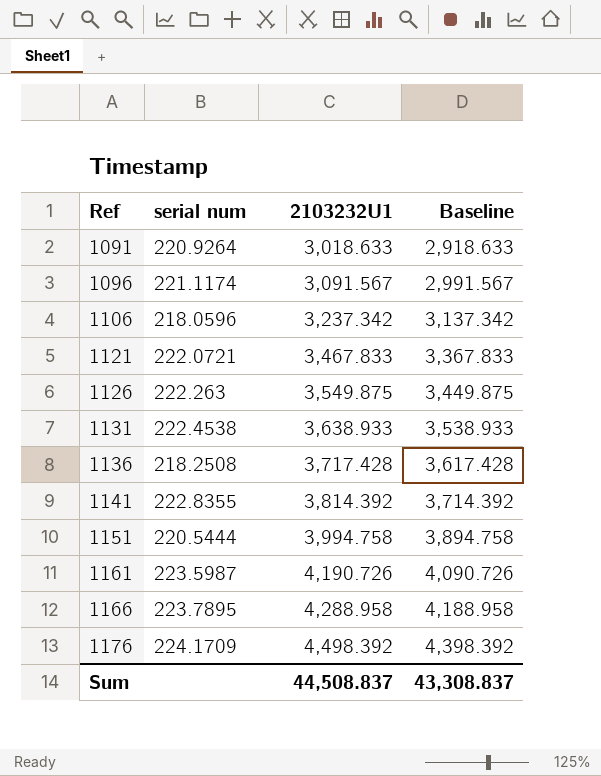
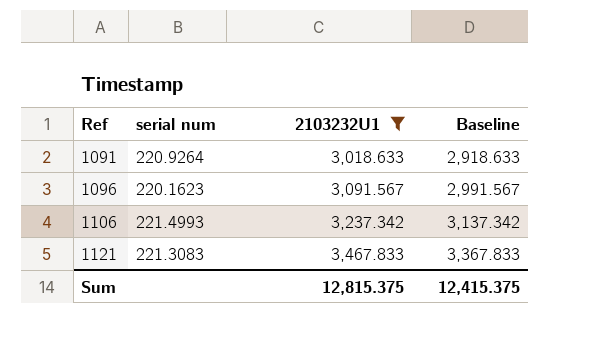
filter: none -> 2103232U1 <= 3,467.833
1096 | serial num: 221.1174 -> 220.1623
1106 | serial num: 218.0596 -> 221.4993
1121 | serial num: 222.0721 -> 221.3083
Sum | 2103232U1: 44,508.837 -> 12,815.375
Sum | Baseline: 43,308.837 -> 12,415.375

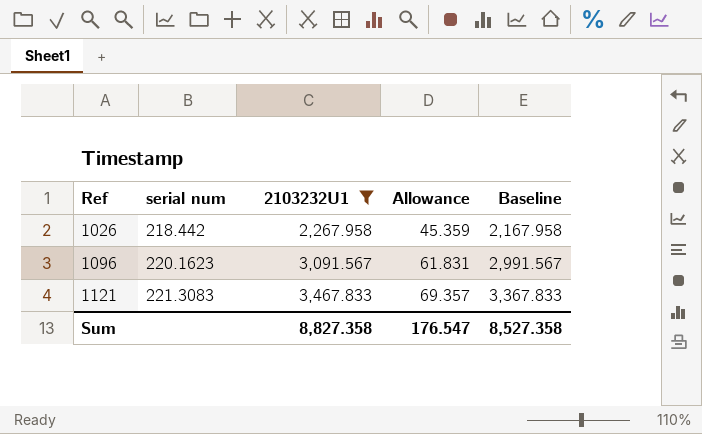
column Allowance | formula: none -> [2103232U1] * 0.02
row 1091: 220.9264 | 3,018.633 | 2,918.633 -> none
row 1106: 221.4993 | 3,237.342 | 3,137.342 -> none
row 1026: none -> 218.442 | 2,267.958 | 45.359 | 2,167.958
Sum | 2103232U1: 12,815.375 -> 8,827.358
Sum | Baseline: 12,415.375 -> 8,527.358

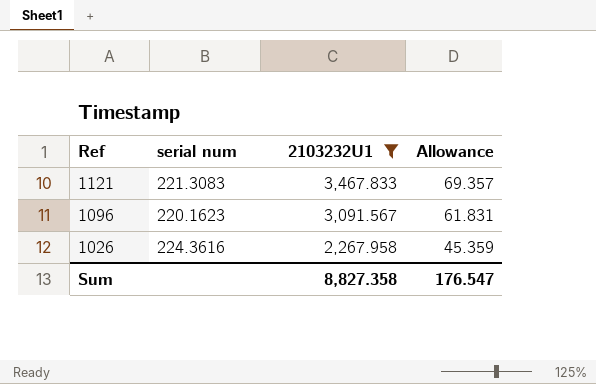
row order: Ref ascending -> Ref descending
column Baseline | formula: [2103232U1] - 100 -> none
1026 | serial num: 218.442 -> 224.3616

